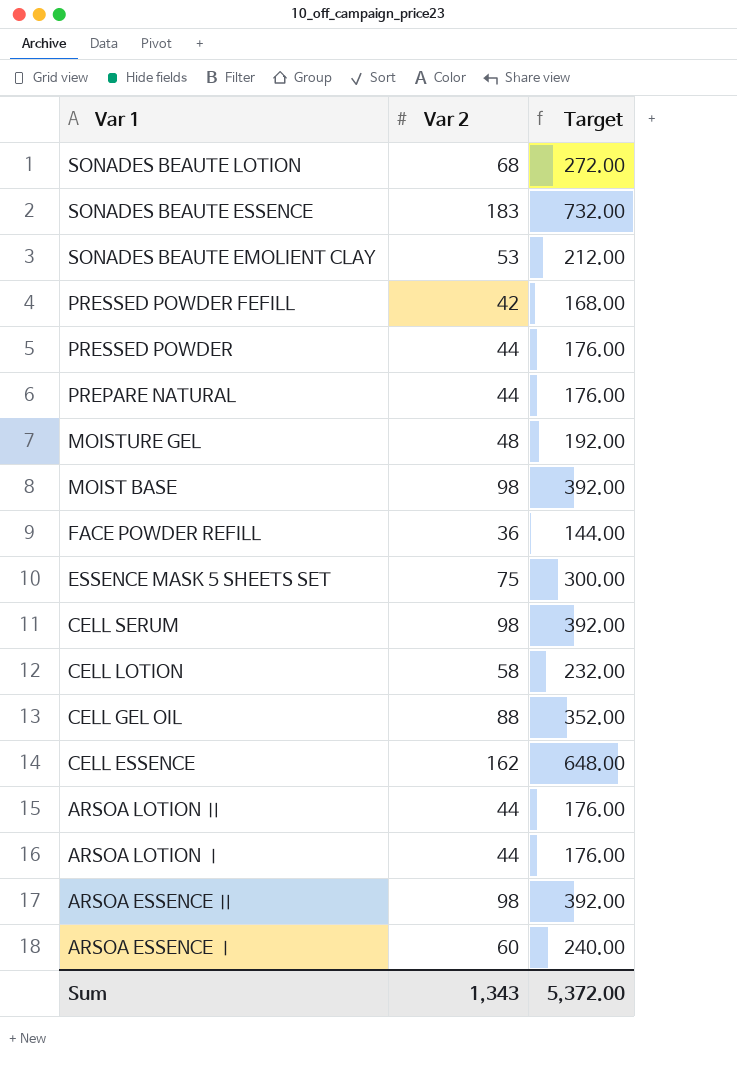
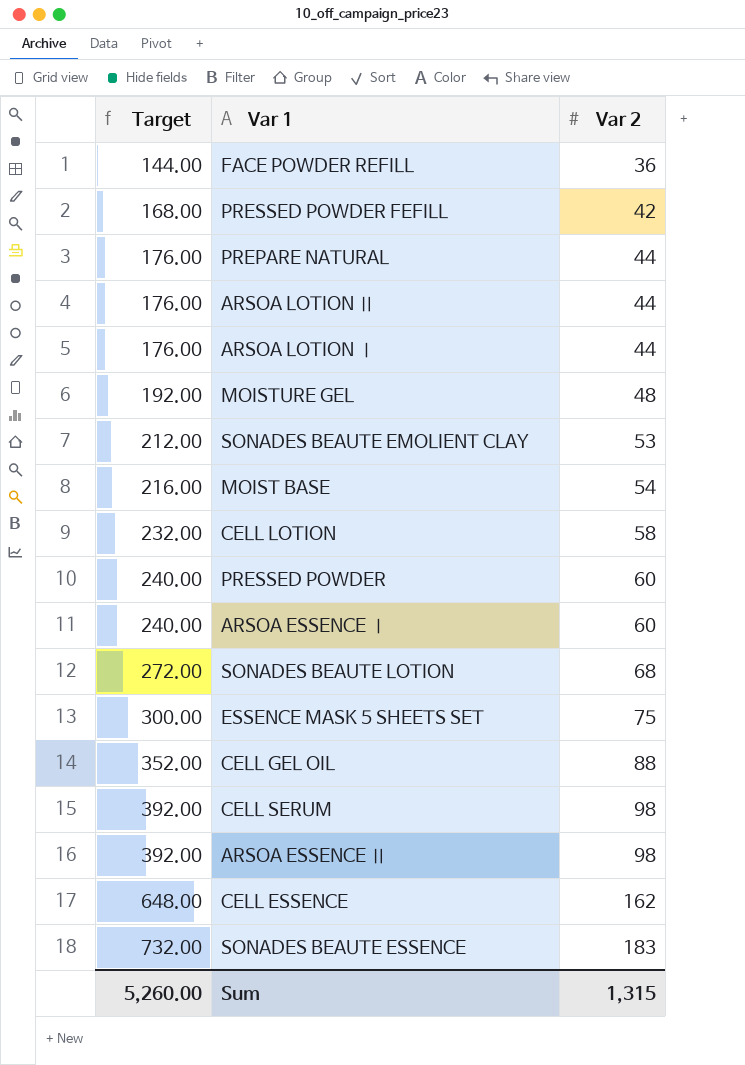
row order: Var 1 descending -> Target ascending
column Target | position: 3 -> 1
MOIST BASE | Target: 392.00 -> 216.00
MOIST BASE | Var 2: 98 -> 54
PRESSED POWDER | Target: 176.00 -> 240.00
PRESSED POWDER | Var 2: 44 -> 60
Sum | Target: 5,372.00 -> 5,260.00
Sum | Var 2: 1,343 -> 1,315

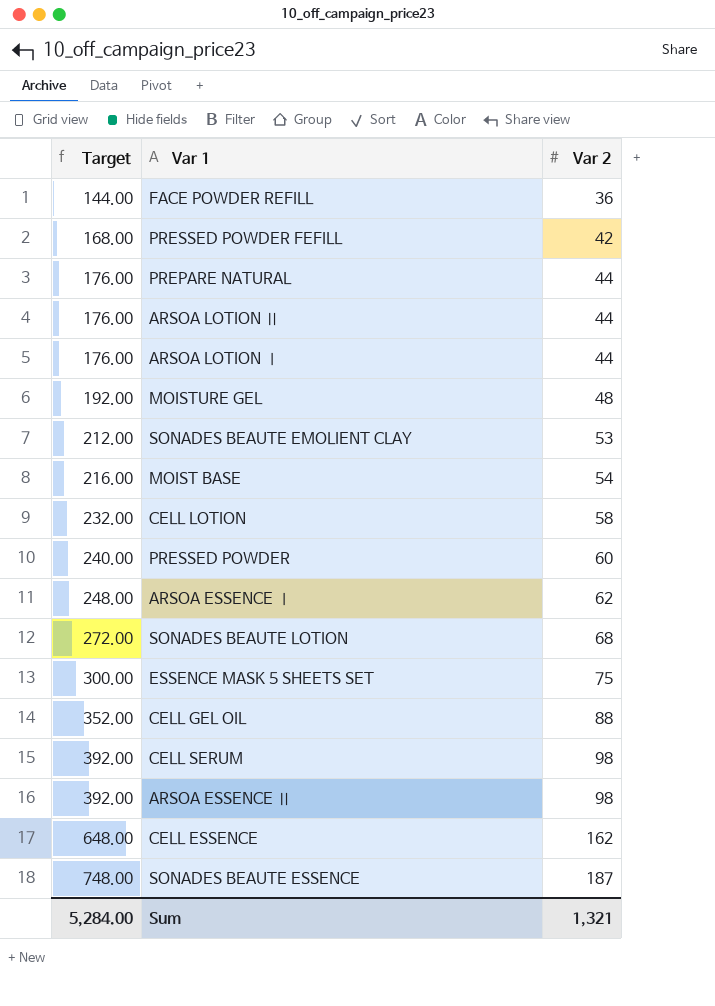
ARSOA ESSENCE Ⅰ | Target: 240.00 -> 248.00
ARSOA ESSENCE Ⅰ | Var 2: 60 -> 62
SONADES BEAUTE ESSENCE | Target: 732.00 -> 748.00
SONADES BEAUTE ESSENCE | Var 2: 183 -> 187
Sum | Target: 5,260.00 -> 5,284.00
Sum | Var 2: 1,315 -> 1,321

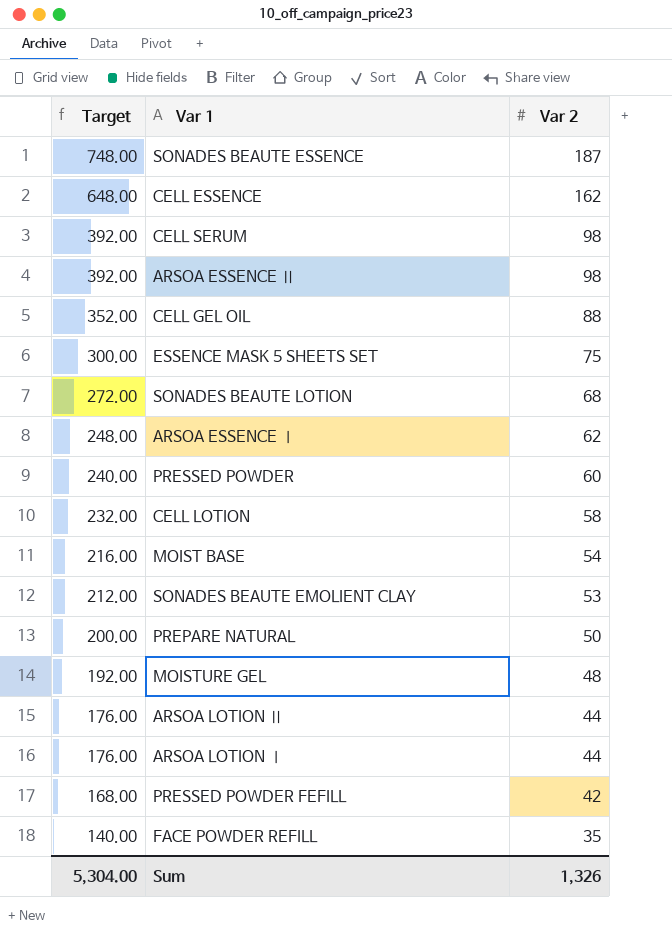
row order: Target ascending -> Target descending
PREPARE NATURAL | Target: 176.00 -> 200.00
PREPARE NATURAL | Var 2: 44 -> 50
FACE POWDER REFILL | Target: 144.00 -> 140.00
FACE POWDER REFILL | Var 2: 36 -> 35
Sum | Target: 5,284.00 -> 5,304.00
Sum | Var 2: 1,321 -> 1,326

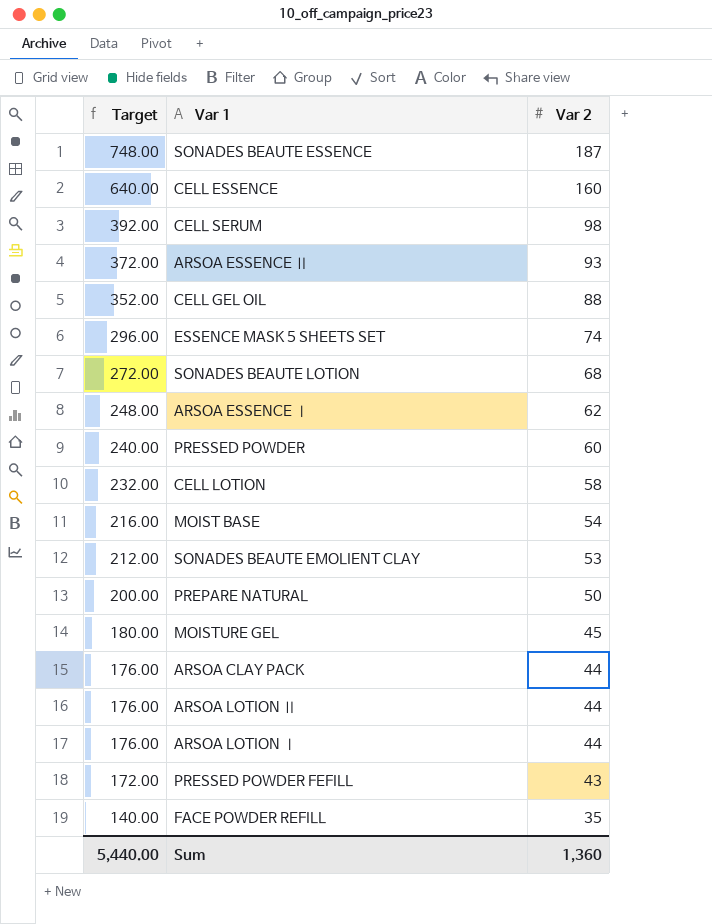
CELL ESSENCE | Target: 648.00 -> 640.00
CELL ESSENCE | Var 2: 162 -> 160
ARSOA ESSENCE Ⅱ | Target: 392.00 -> 372.00
ARSOA ESSENCE Ⅱ | Var 2: 98 -> 93
ESSENCE MASK 5 SHEETS SET | Target: 300.00 -> 296.00
ESSENCE MASK 5 SHEETS SET | Var 2: 75 -> 74
MOISTURE GEL | Target: 192.00 -> 180.00
MOISTURE GEL | Var 2: 48 -> 45
row ARSOA CLAY PACK: none -> 176.00 | 44
PRESSED POWDER FEFILL | Target: 168.00 -> 172.00
PRESSED POWDER FEFILL | Var 2: 42 -> 43
Sum | Target: 5,304.00 -> 5,440.00
Sum | Var 2: 1,326 -> 1,360

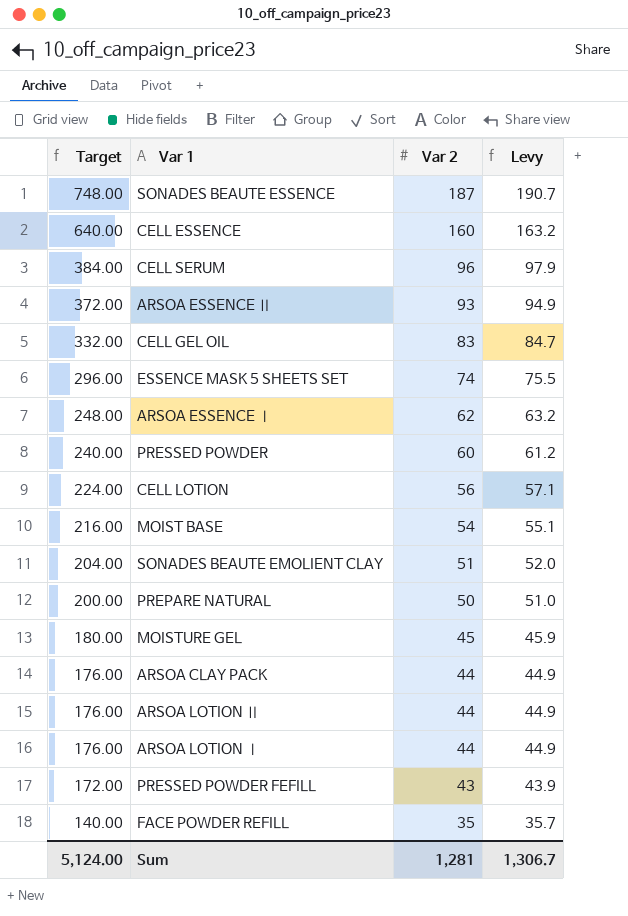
column Levy | formula: none -> [Var 2] * 1.02
row SONADES BEAUTE LOTION: 272.00 | 68 -> none
CELL SERUM | Target: 392.00 -> 384.00
CELL SERUM | Var 2: 98 -> 96
CELL GEL OIL | Target: 352.00 -> 332.00
CELL GEL OIL | Var 2: 88 -> 83
CELL LOTION | Target: 232.00 -> 224.00
CELL LOTION | Var 2: 58 -> 56
SONADES BEAUTE EMOLIENT CLAY | Target: 212.00 -> 204.00
SONADES BEAUTE EMOLIENT CLAY | Var 2: 53 -> 51
Sum | Target: 5,440.00 -> 5,124.00
Sum | Var 2: 1,360 -> 1,281

